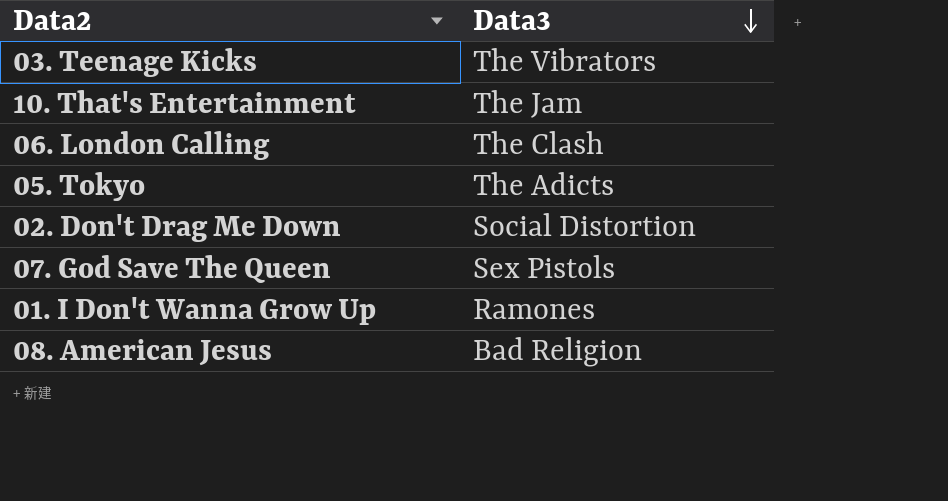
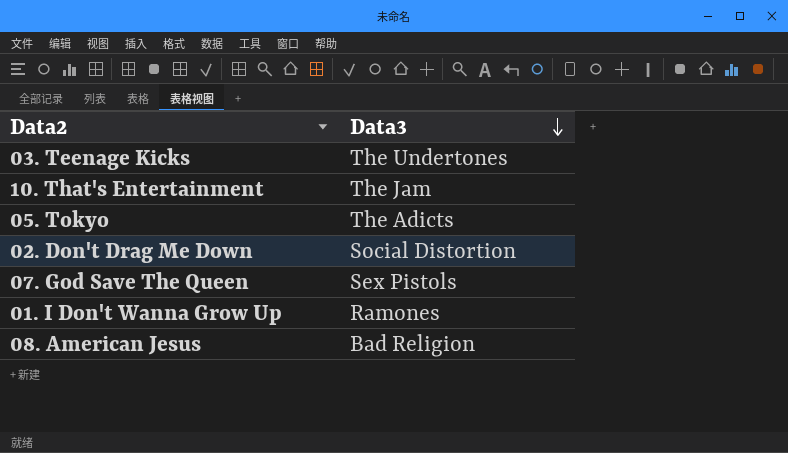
row 06. London Calling: The Clash -> none
03. Teenage Kicks | Data3: The Vibrators -> The Undertones

